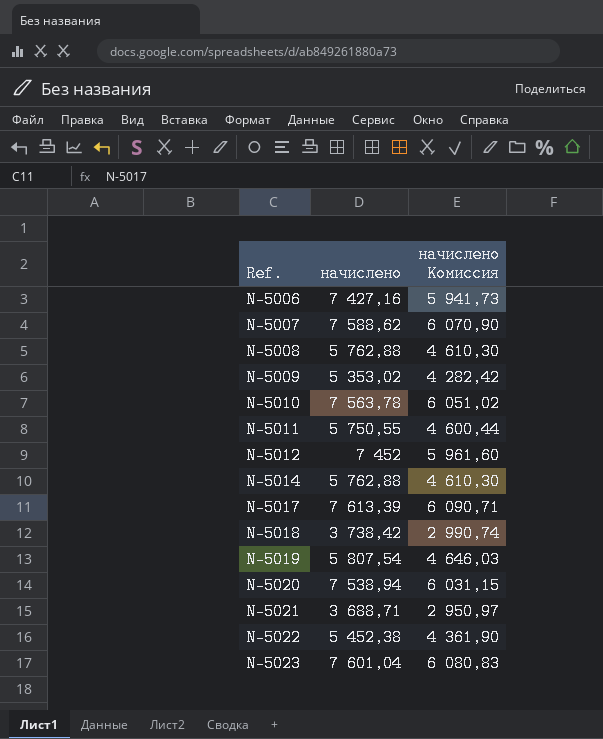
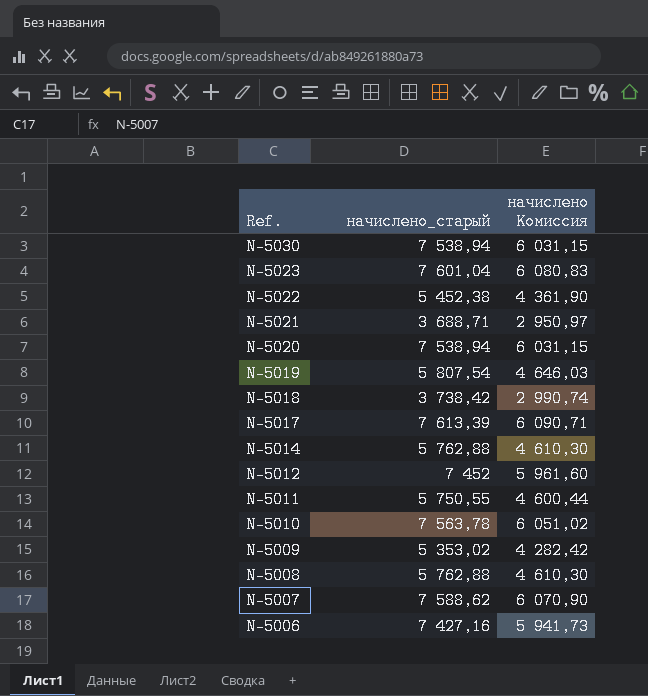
row order: Ref. ascending -> Ref. descending
column name: начислено -> начислено_старый
row N-5030: none -> 7 538,94 | 6 031,15

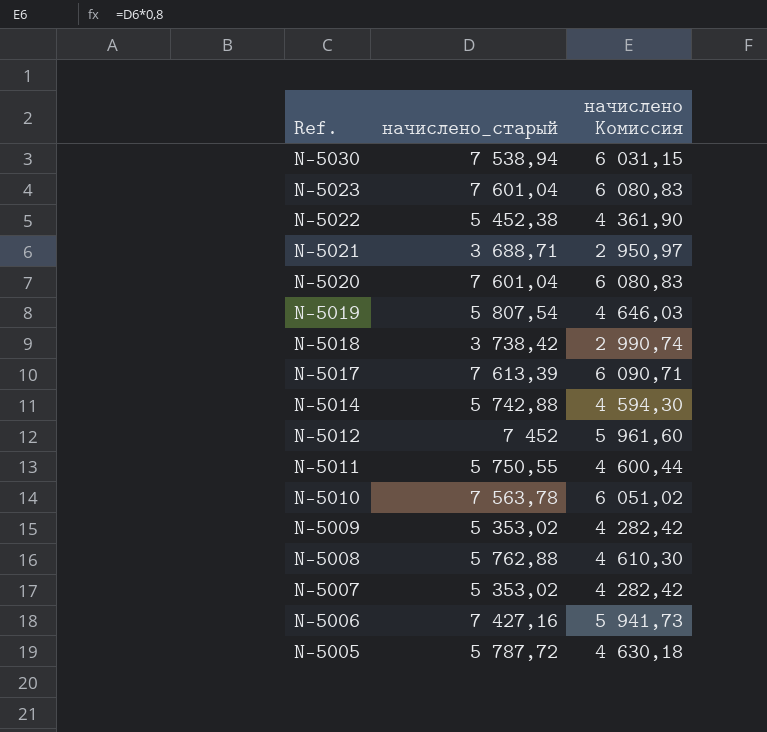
N-5020 | начислено_старый: 7 538,94 -> 7 601,04
N-5020 | начислено Комиссия: 6 031,15 -> 6 080,83
N-5014 | начислено_старый: 5 762,88 -> 5 742,88
N-5014 | начислено Комиссия: 4 610,30 -> 4 594,30
N-5007 | начислено_старый: 7 588,62 -> 5 353,02
N-5007 | начислено Комиссия: 6 070,90 -> 4 282,42
row N-5005: none -> 5 787,72 | 4 630,18

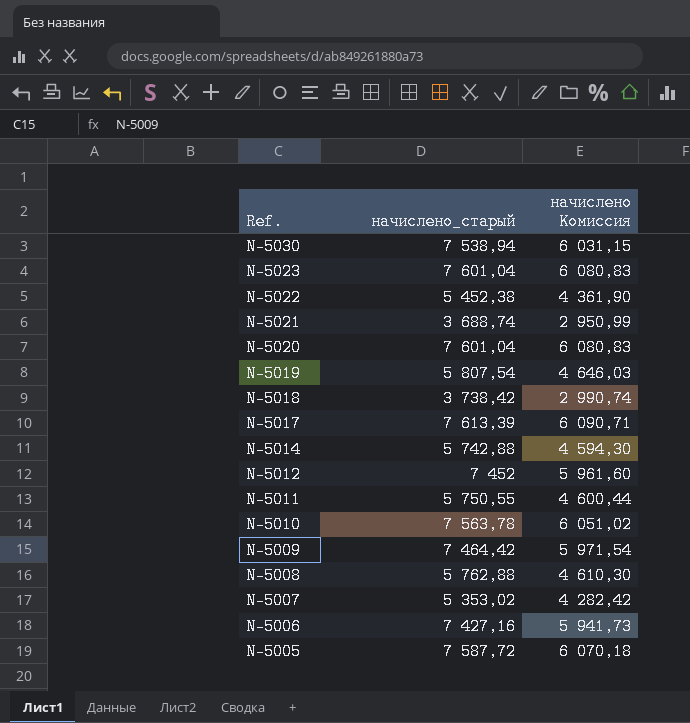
N-5021 | начислено_старый: 3 688,71 -> 3 688,74
N-5021 | начислено Комиссия: 2 950,97 -> 2 950,99
N-5009 | начислено_старый: 5 353,02 -> 7 464,42
N-5009 | начислено Комиссия: 4 282,42 -> 5 971,54
N-5005 | начислено_старый: 5 787,72 -> 7 587,72
N-5005 | начислено Комиссия: 4 630,18 -> 6 070,18

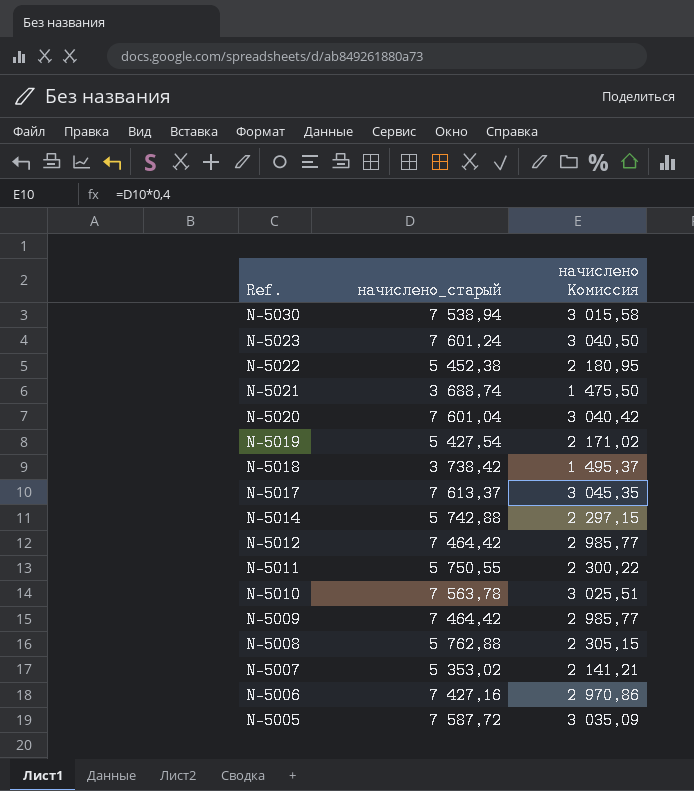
column начислено Комиссия | formula: [начислено_старый] * 0,8 -> [начислено_старый] * 0,4
N-5023 | начислено_старый: 7 601,04 -> 7 601,24
N-5019 | начислено_старый: 5 807,54 -> 5 427,54
N-5017 | начислено_старый: 7 613,39 -> 7 613,37
N-5012 | начислено_старый: 7 452 -> 7 464,42

